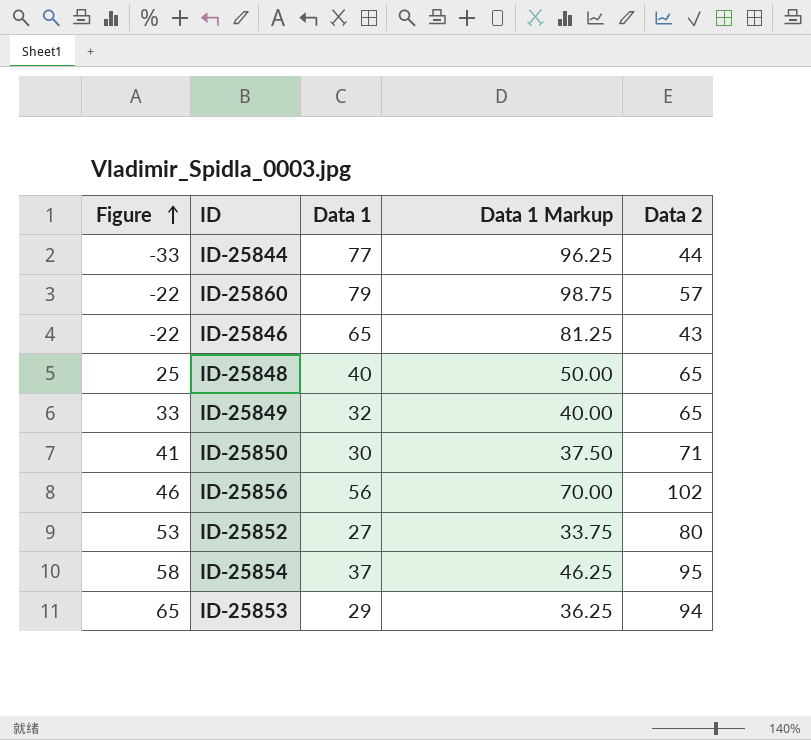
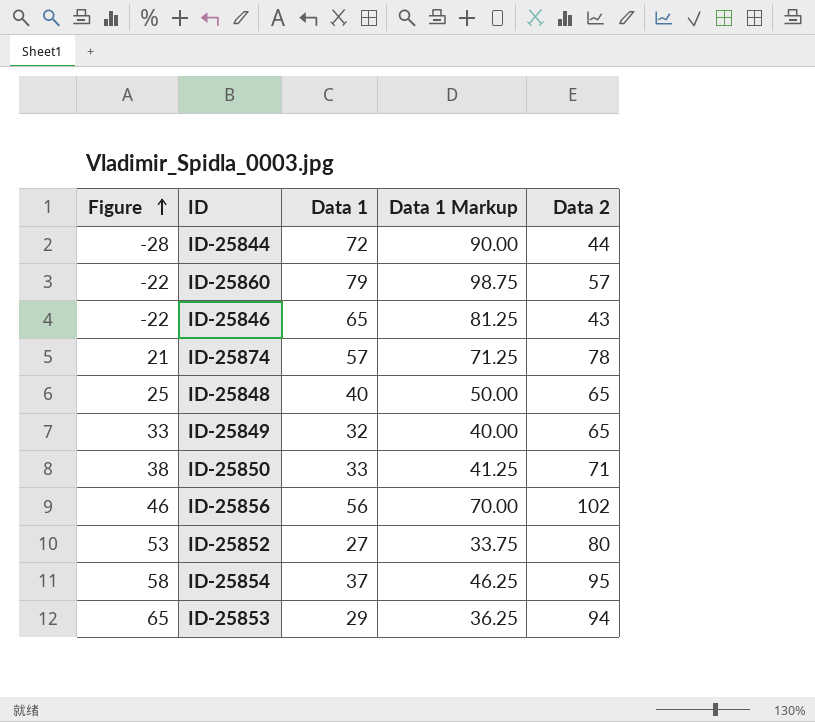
ID-25844 | Figure: -33 -> -28
ID-25844 | Data 1: 77 -> 72
ID-25844 | Data 1 Markup: 96.25 -> 90.00
row ID-25874: none -> 21 | 57 | 71.25 | 78
ID-25850 | Figure: 41 -> 38
ID-25850 | Data 1: 30 -> 33
ID-25850 | Data 1 Markup: 37.50 -> 41.25

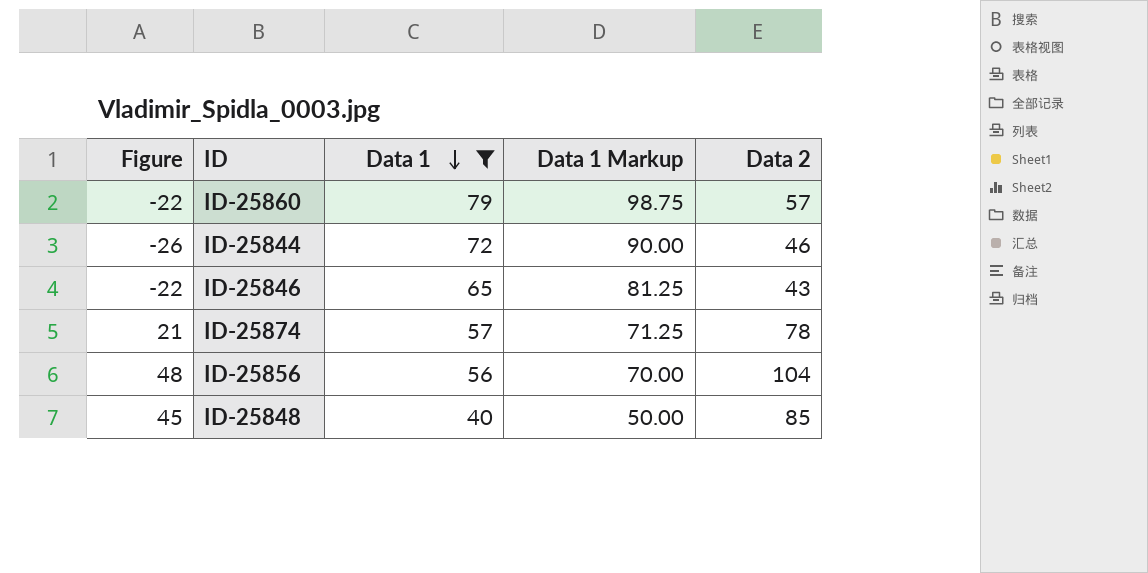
filter: none -> Data 1 >= 40
row order: Figure ascending -> Data 1 descending
ID-25844 | Figure: -28 -> -26
ID-25844 | Data 2: 44 -> 46
ID-25856 | Figure: 46 -> 48
ID-25856 | Data 2: 102 -> 104
ID-25848 | Figure: 25 -> 45
ID-25848 | Data 2: 65 -> 85

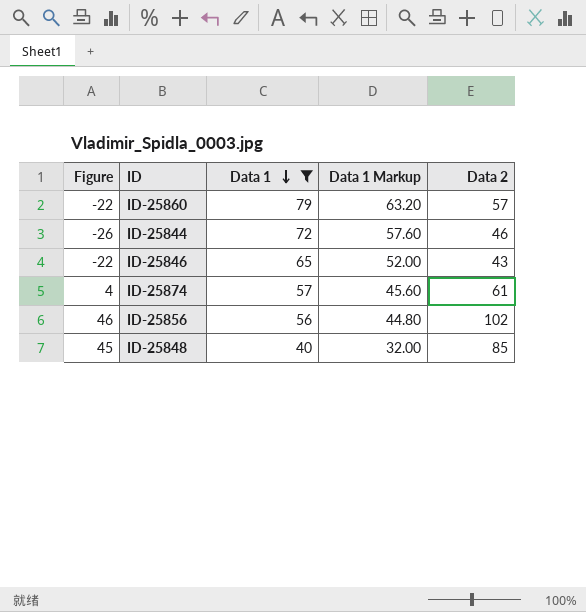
column Data 1 Markup | formula: [Data 1] * 1.25 -> [Data 1] * 0.8
ID-25874 | Figure: 21 -> 4
ID-25874 | Data 2: 78 -> 61
ID-25856 | Figure: 48 -> 46
ID-25856 | Data 2: 104 -> 102

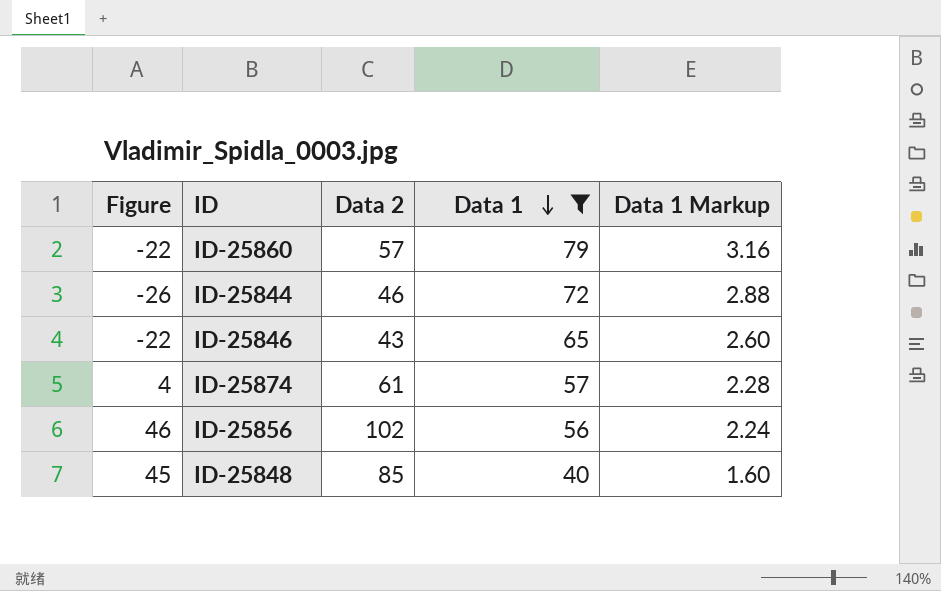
column Data 2 | position: 5 -> 3
column Data 1 Markup | formula: [Data 1] * 0.8 -> [Data 1] * 0.04

